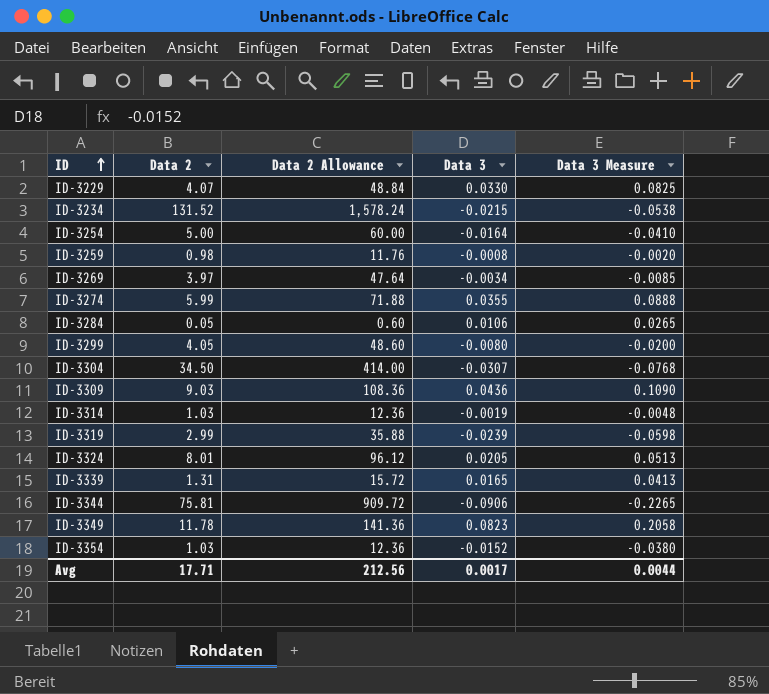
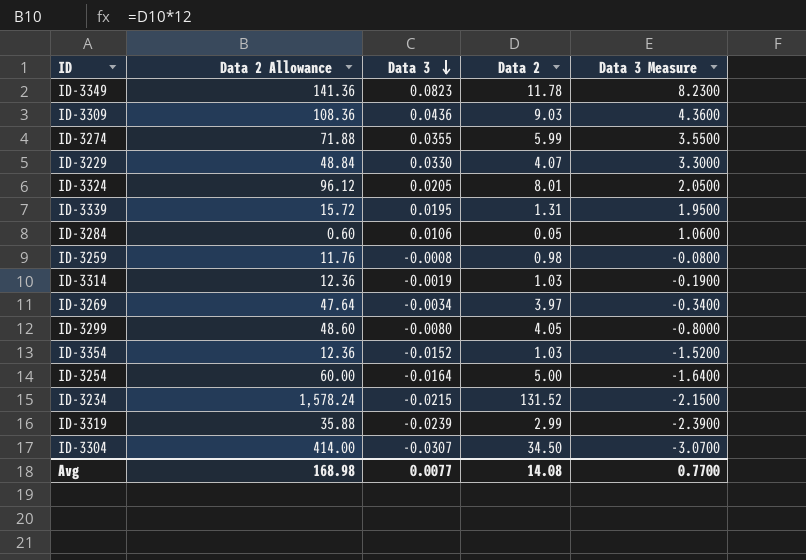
row order: ID ascending -> Data 3 descending
column Data 2 | position: 2 -> 4
column Data 3 Measure | formula: [Data 3] * 2.5 -> [Data 3] * 100
row ID-3344: 75.81 | 909.72 | -0.0906 | -0.2265 -> none
ID-3339 | Data 3: 0.0165 -> 0.0195
Avg | Data 2 Allowance: 212.56 -> 168.98
Avg | Data 3: 0.0017 -> 0.0077
Avg | Data 2: 17.71 -> 14.08
Avg | Data 3 Measure: 0.0044 -> 0.7700

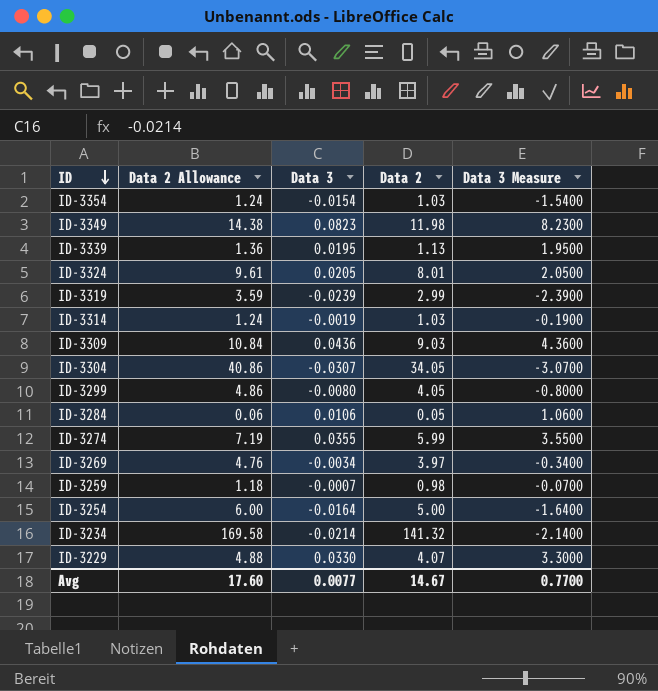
row order: Data 3 descending -> ID descending
column Data 2 Allowance | formula: [Data 2] * 12 -> [Data 2] * 1.2
ID-3354 | Data 3: -0.0152 -> -0.0154
ID-3354 | Data 3 Measure: -1.5200 -> -1.5400
ID-3349 | Data 2: 11.78 -> 11.98
ID-3339 | Data 2: 1.31 -> 1.13
ID-3304 | Data 2: 34.50 -> 34.05
ID-3259 | Data 3: -0.0008 -> -0.0007
ID-3259 | Data 3 Measure: -0.0800 -> -0.0700
ID-3234 | Data 3: -0.0215 -> -0.0214
ID-3234 | Data 2: 131.52 -> 141.32
ID-3234 | Data 3 Measure: -2.1500 -> -2.1400
Avg | Data 2 Allowance: 168.98 -> 17.60
Avg | Data 2: 14.08 -> 14.67

